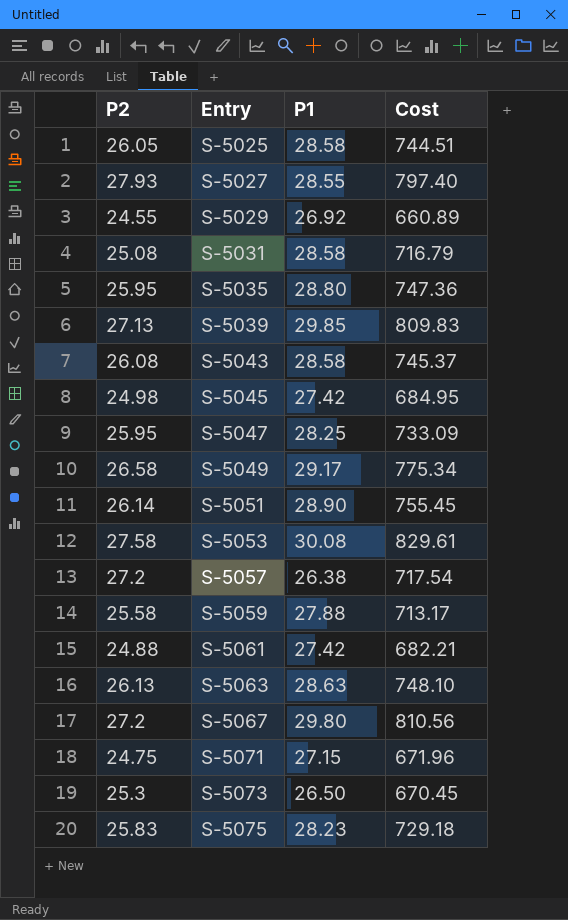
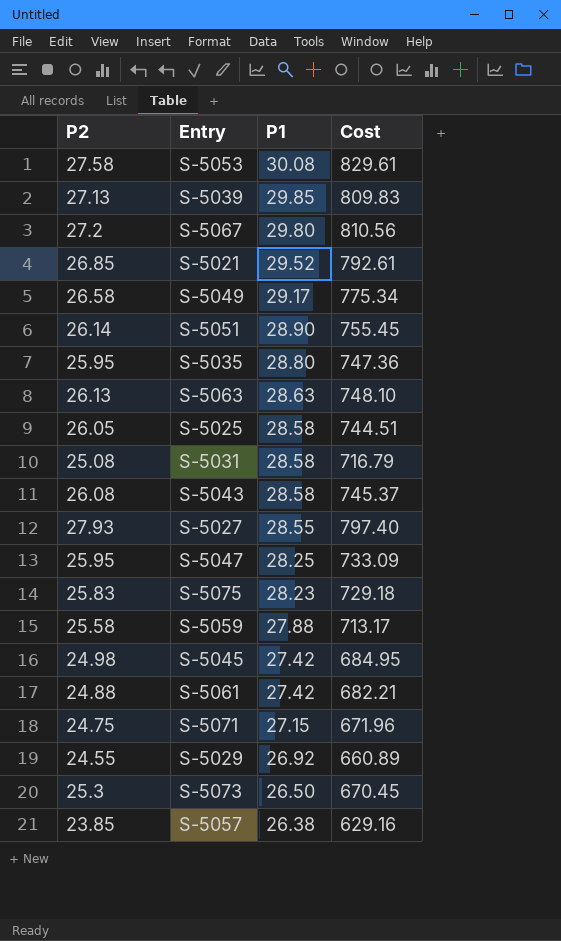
row order: Entry ascending -> P1 descending
row S-5021: none -> 26.85 | 29.52 | 792.61
S-5057 | P2: 27.2 -> 23.85
S-5057 | Cost: 717.54 -> 629.16

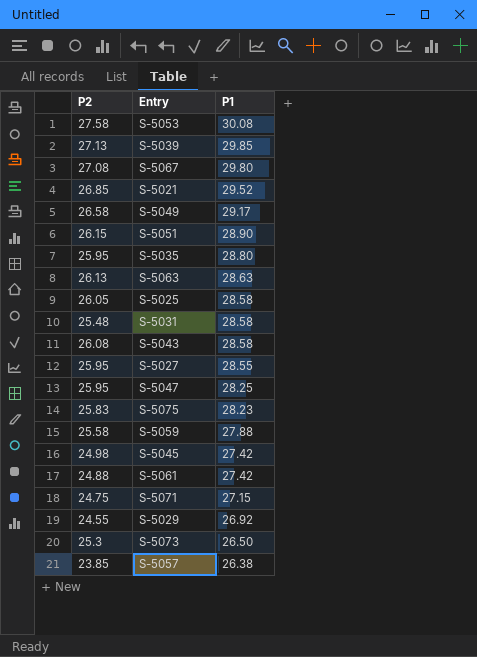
column Cost | formula: [P2] * [P1] -> none
S-5067 | P2: 27.2 -> 27.08
S-5051 | P2: 26.14 -> 26.15
S-5031 | P2: 25.08 -> 25.48
S-5027 | P2: 27.93 -> 25.95

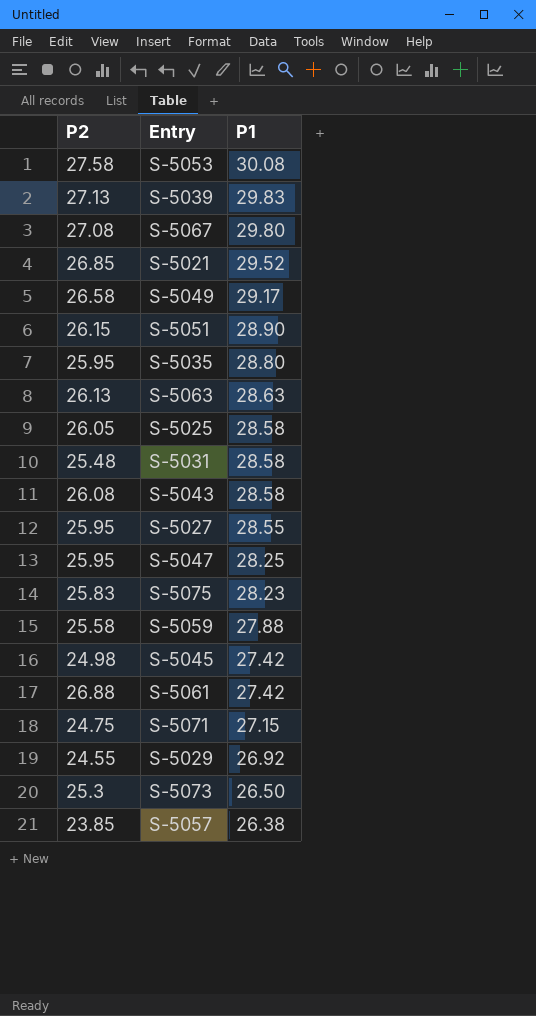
S-5039 | P1: 29.85 -> 29.83
S-5061 | P2: 24.88 -> 26.88

